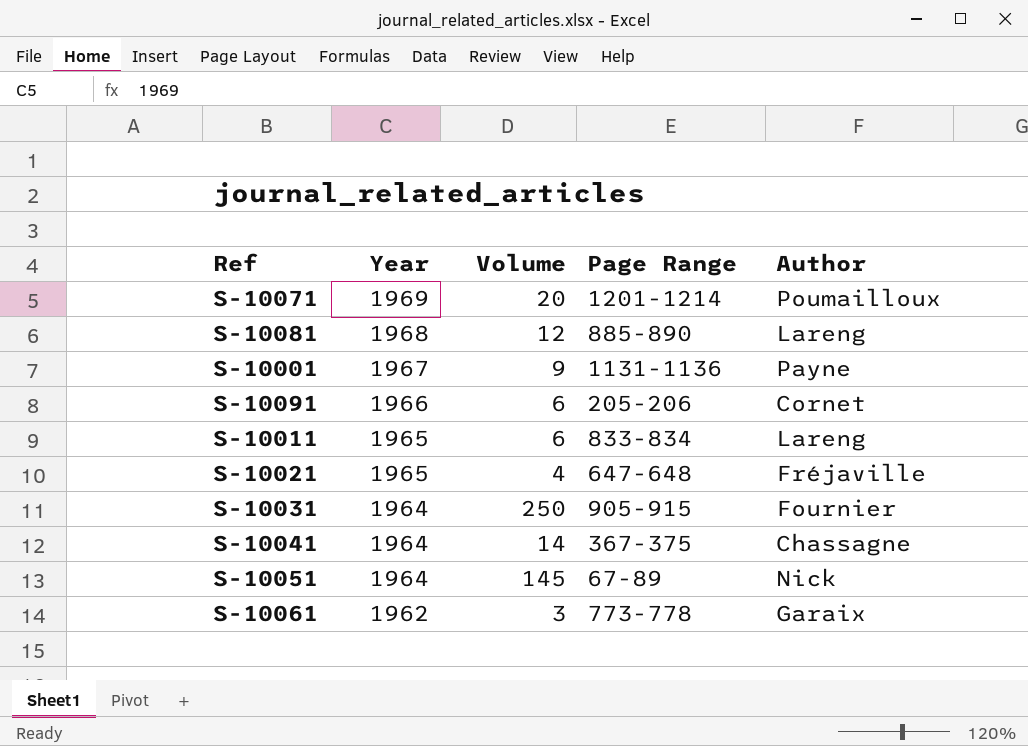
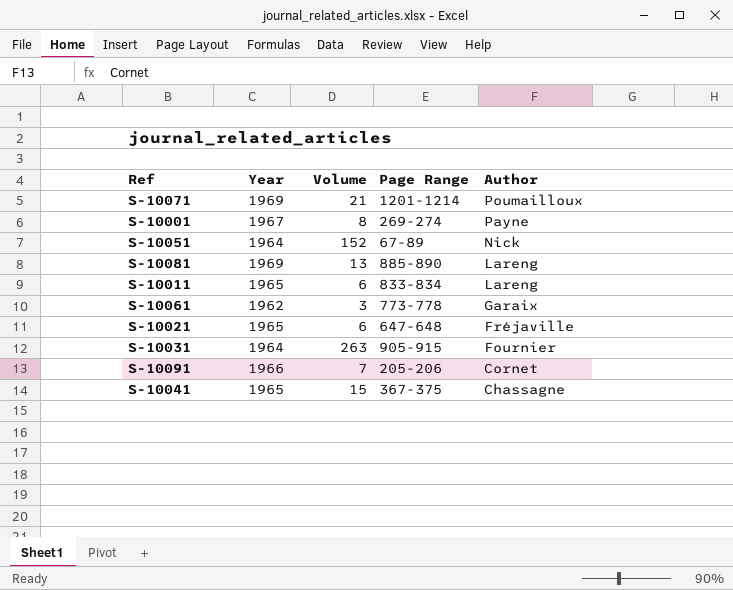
row order: Year descending -> Author descending
S-10071 | Volume: 20 -> 21
S-10001 | Volume: 9 -> 8
S-10001 | Page Range: 1131-1136 -> 269-274
S-10051 | Volume: 145 -> 152
S-10081 | Year: 1968 -> 1969
S-10081 | Volume: 12 -> 13
S-10021 | Volume: 4 -> 6
S-10031 | Volume: 250 -> 263
S-10091 | Volume: 6 -> 7
S-10041 | Year: 1964 -> 1965
S-10041 | Volume: 14 -> 15

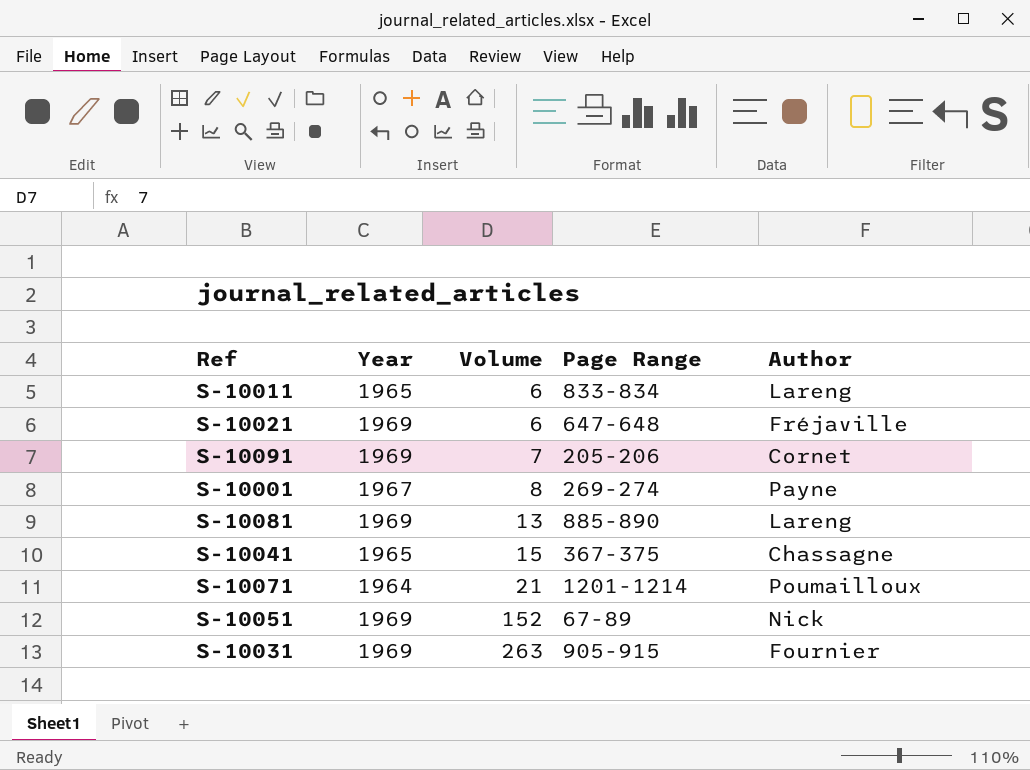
row order: Author descending -> Volume ascending
row S-10061: 1962 | 3 | 773-778 | Garaix -> none
S-10021 | Year: 1965 -> 1969
S-10091 | Year: 1966 -> 1969
S-10071 | Year: 1969 -> 1964
S-10051 | Year: 1964 -> 1969
S-10031 | Year: 1964 -> 1969

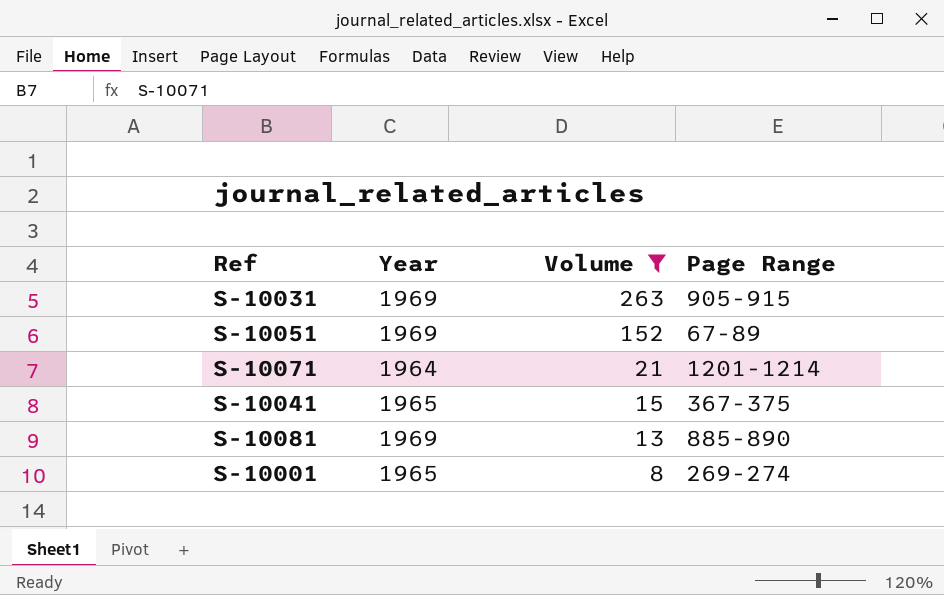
filter: none -> Volume >= 8
row order: Volume ascending -> Volume descending
column Author | position: 5 -> none
S-10001 | Year: 1967 -> 1965

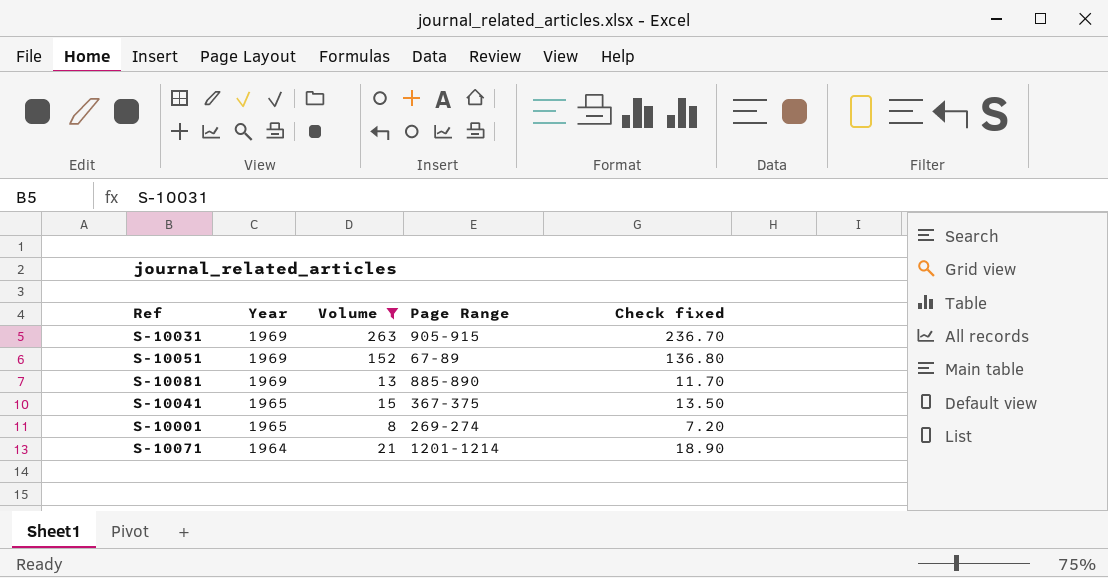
row order: Volume descending -> Year descending
column Check fixed | formula: none -> [Volume] * 0.9

